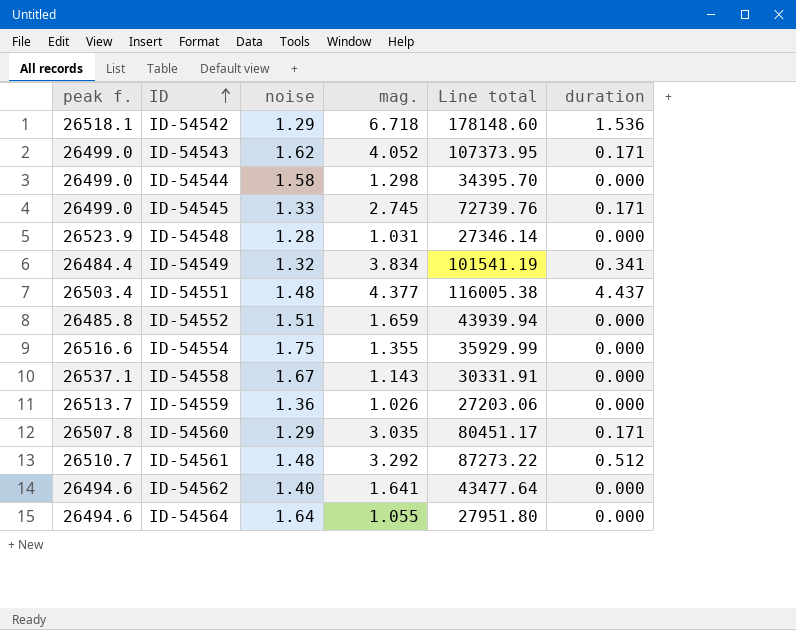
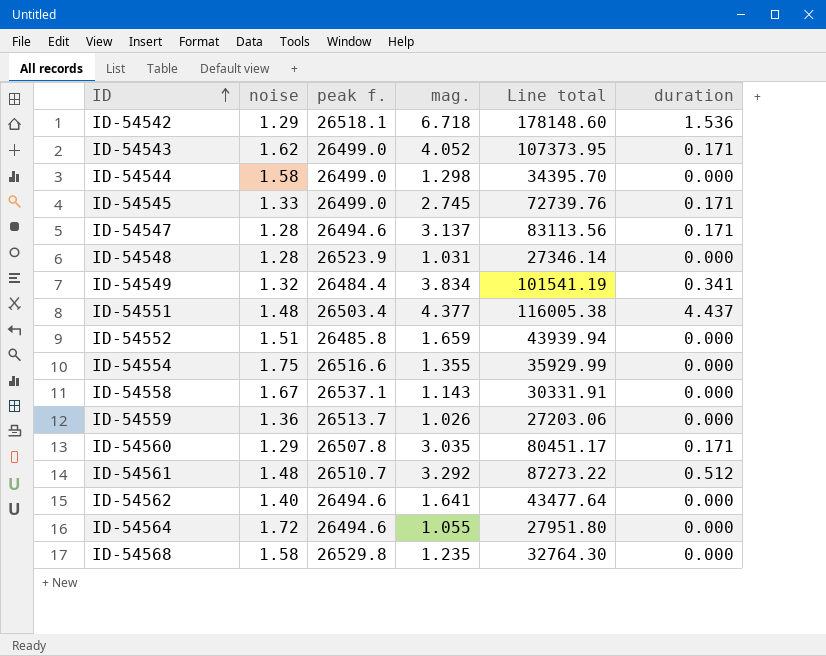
column peak f. | position: 1 -> 3
row ID-54547: none -> 1.28 | 26494.6 | 3.137 | 83113.56 | 0.171
ID-54564 | noise: 1.64 -> 1.72
row ID-54568: none -> 1.58 | 26529.8 | 1.235 | 32764.30 | 0.000

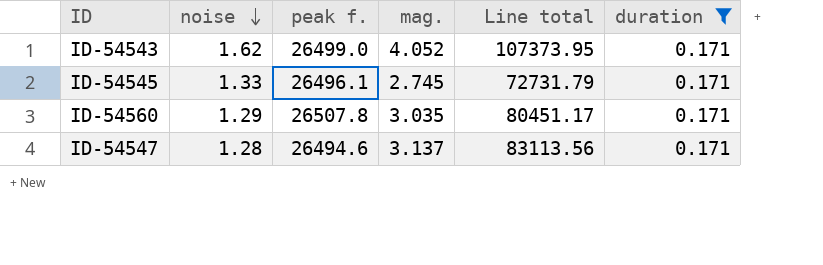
filter: none -> duration = 0.171
row order: ID ascending -> noise descending
ID-54545 | peak f.: 26499.0 -> 26496.1
ID-54545 | Line total: 72739.76 -> 72731.79

